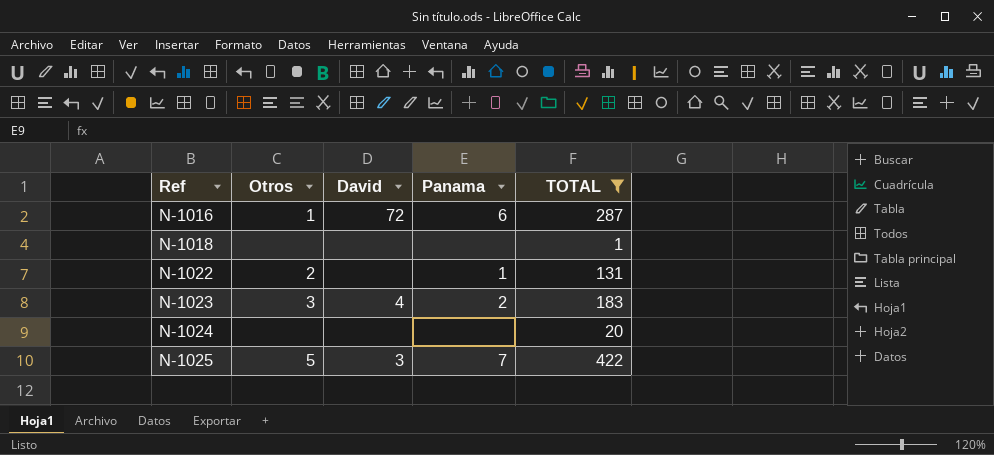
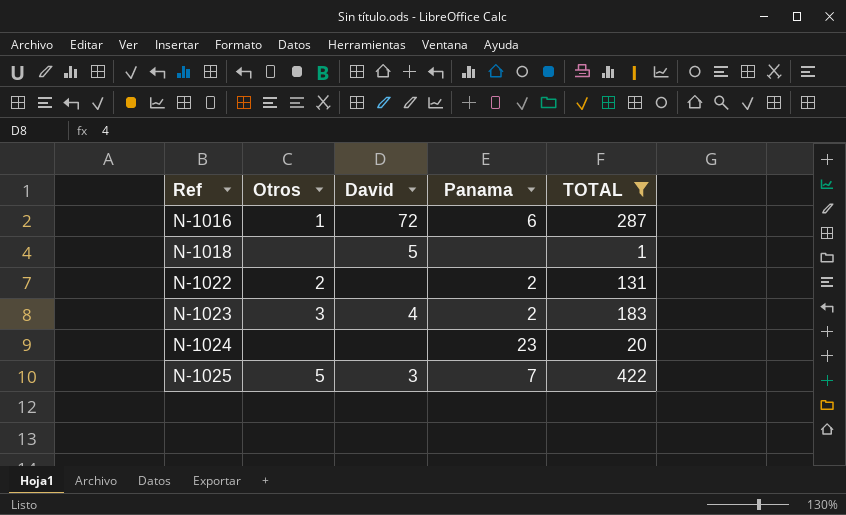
N-1018 | David: none -> 5
N-1022 | Panama: 1 -> 2
N-1024 | Panama: none -> 23

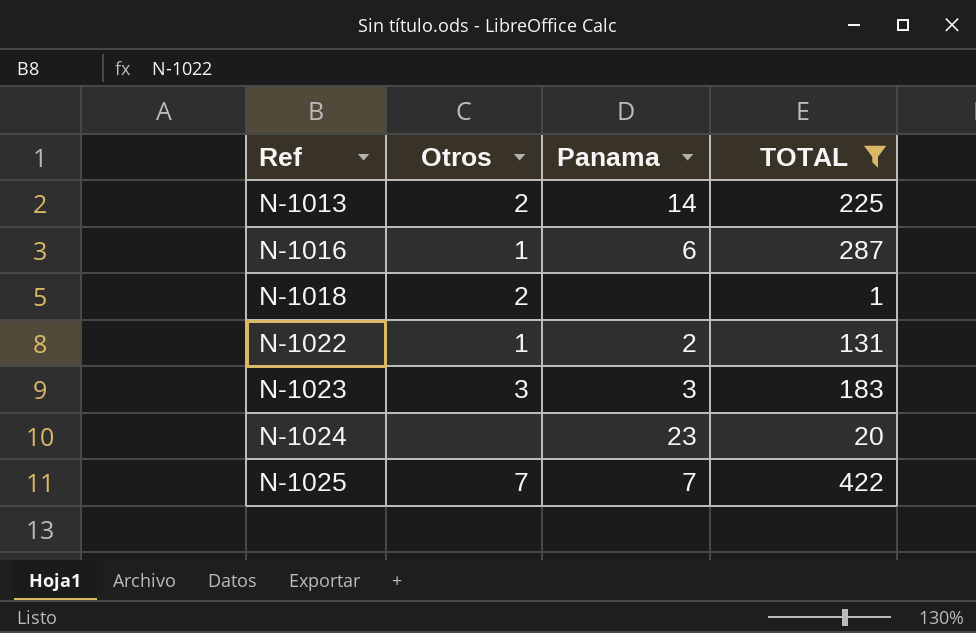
column David | position: 3 -> none
row N-1013: none -> 2 | 14 | 225
N-1018 | Otros: none -> 2
N-1022 | Otros: 2 -> 1
N-1023 | Panama: 2 -> 3
N-1025 | Otros: 5 -> 7

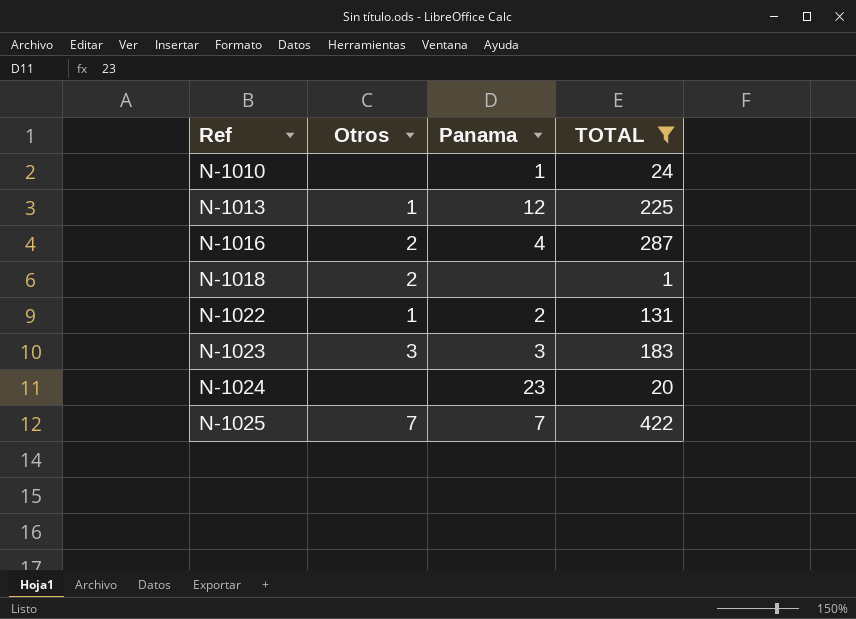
row N-1010: none -> none | 1 | 24
N-1013 | Otros: 2 -> 1
N-1013 | Panama: 14 -> 12
N-1016 | Otros: 1 -> 2
N-1016 | Panama: 6 -> 4

